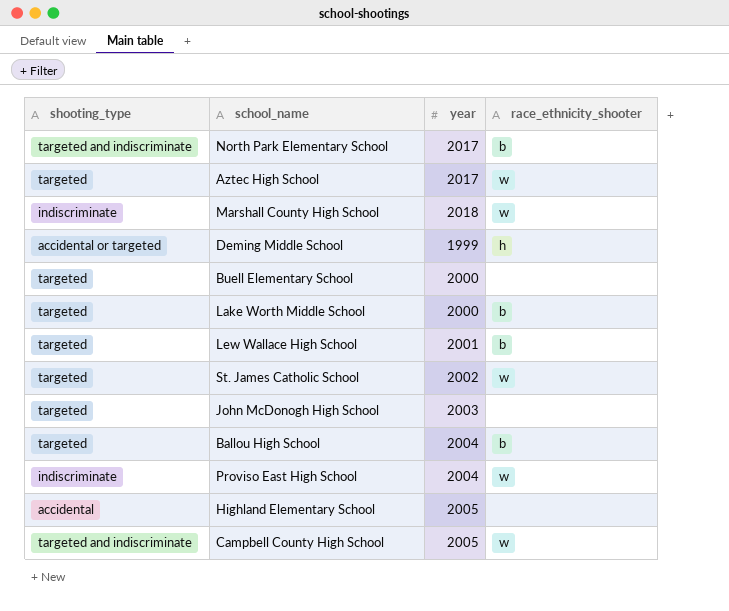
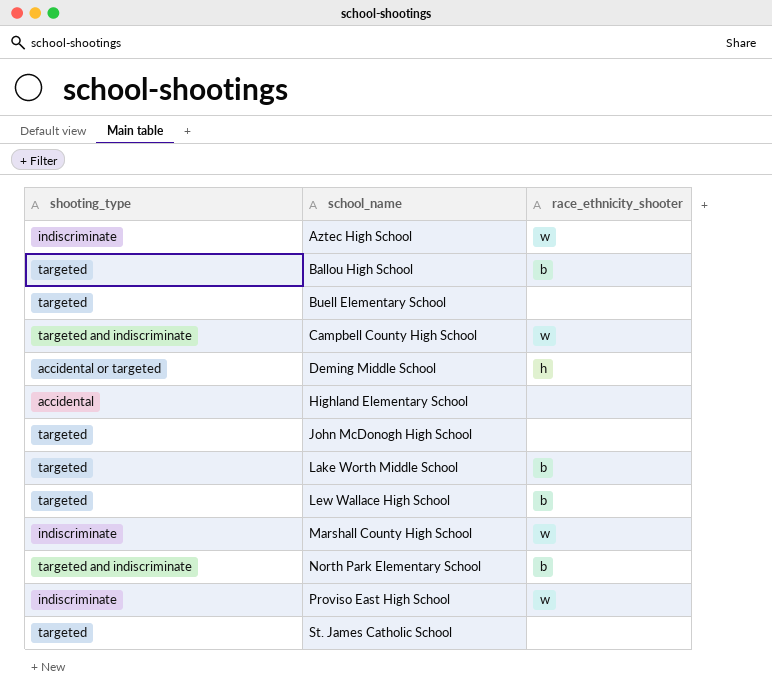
row order: none -> school_name ascending
column year | position: 3 -> none
Aztec High School | shooting_type: targeted -> indiscriminate
St. James Catholic School | race_ethnicity_shooter: w -> none

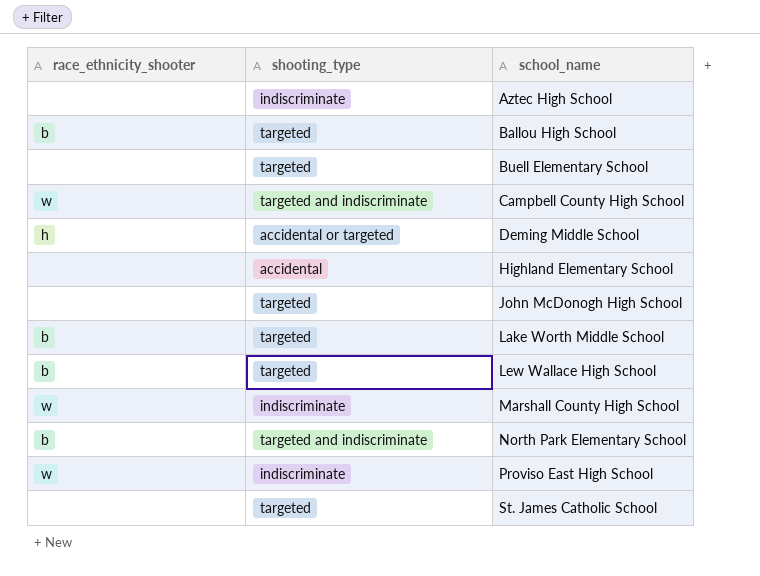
column race_ethnicity_shooter | position: 3 -> 1
Aztec High School | race_ethnicity_shooter: w -> none

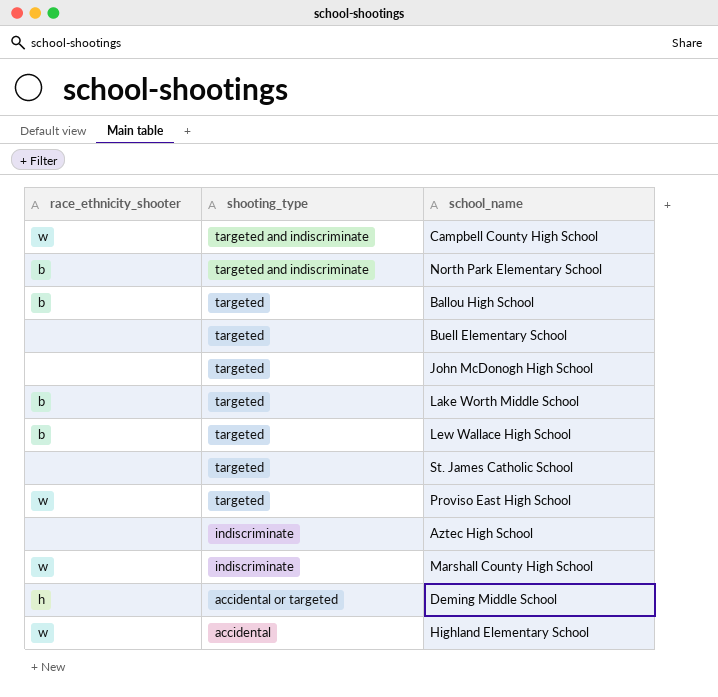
row order: school_name ascending -> shooting_type descending
Proviso East High School | shooting_type: indiscriminate -> targeted
Highland Elementary School | race_ethnicity_shooter: none -> w

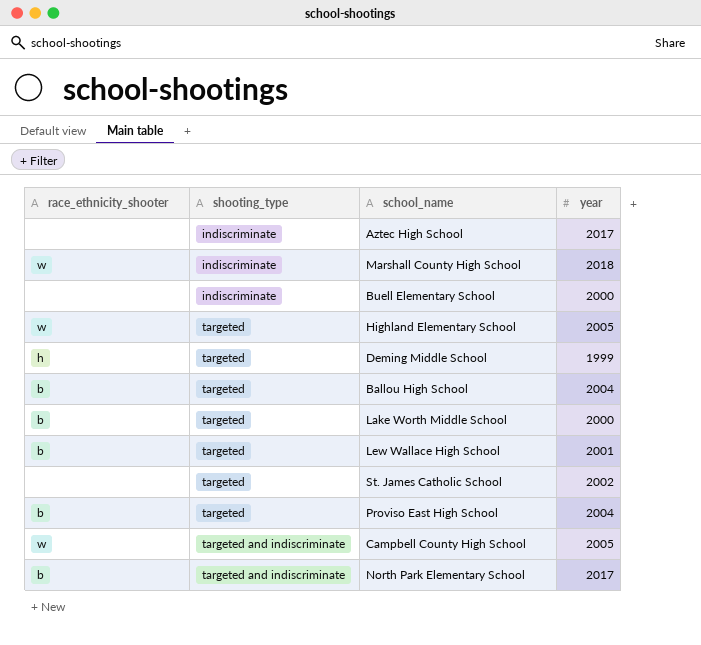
row order: shooting_type descending -> shooting_type ascending
column year | position: none -> 4
row John McDonogh High School: none | targeted -> none
Buell Elementary School | shooting_type: targeted -> indiscriminate
Highland Elementary School | shooting_type: accidental -> targeted
Deming Middle School | shooting_type: accidental or targeted -> targeted
Proviso East High School | race_ethnicity_shooter: w -> b

